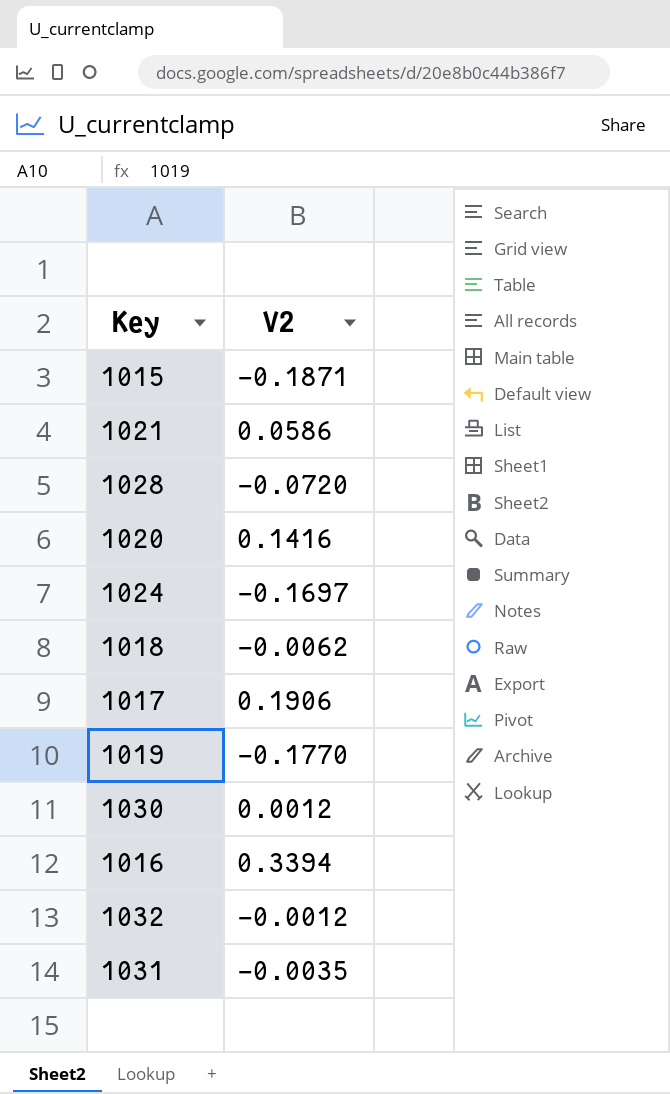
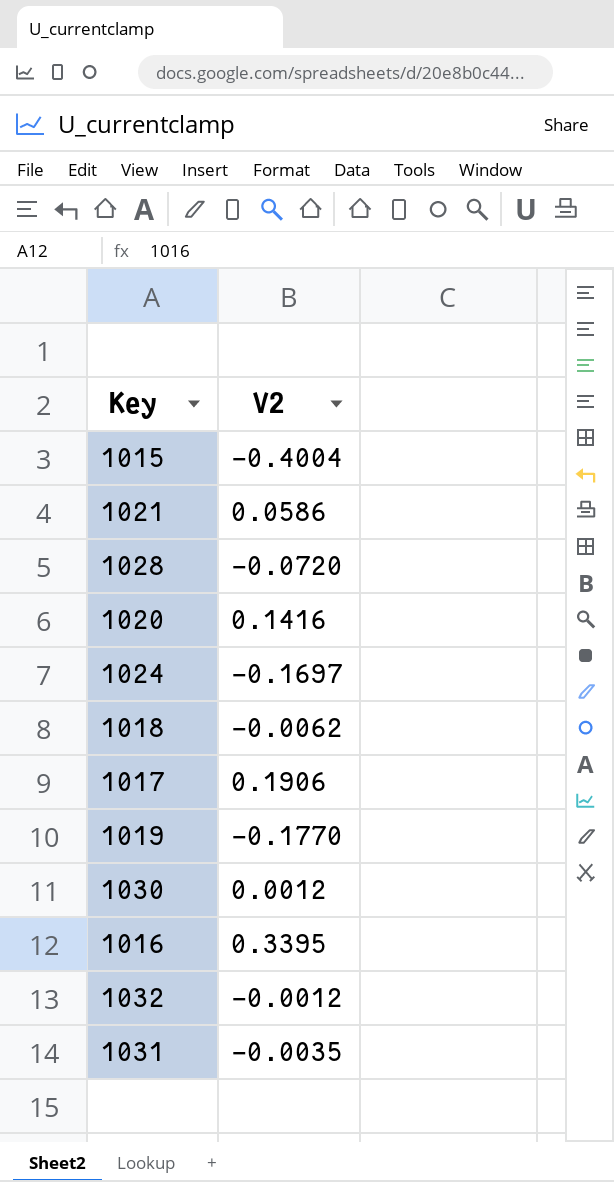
1015 | V2: -0.1871 -> -0.4004
1016 | V2: 0.3394 -> 0.3395

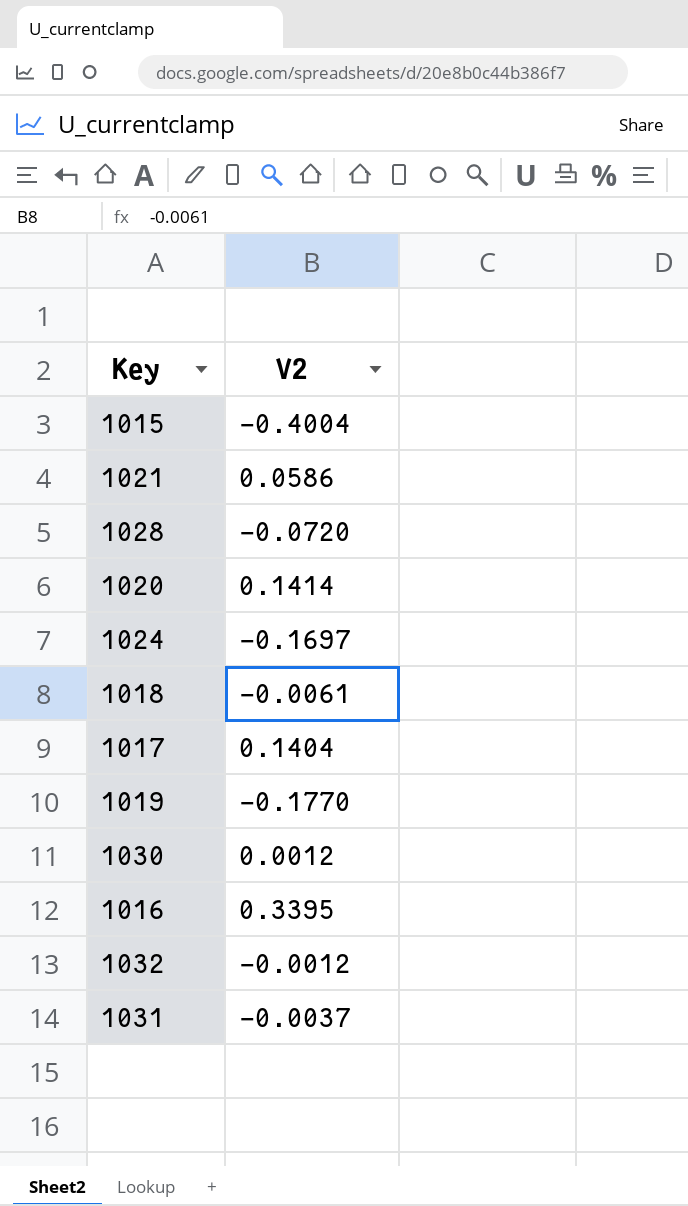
1020 | V2: 0.1416 -> 0.1414
1018 | V2: -0.0062 -> -0.0061
1017 | V2: 0.1906 -> 0.1404
1031 | V2: -0.0035 -> -0.0037

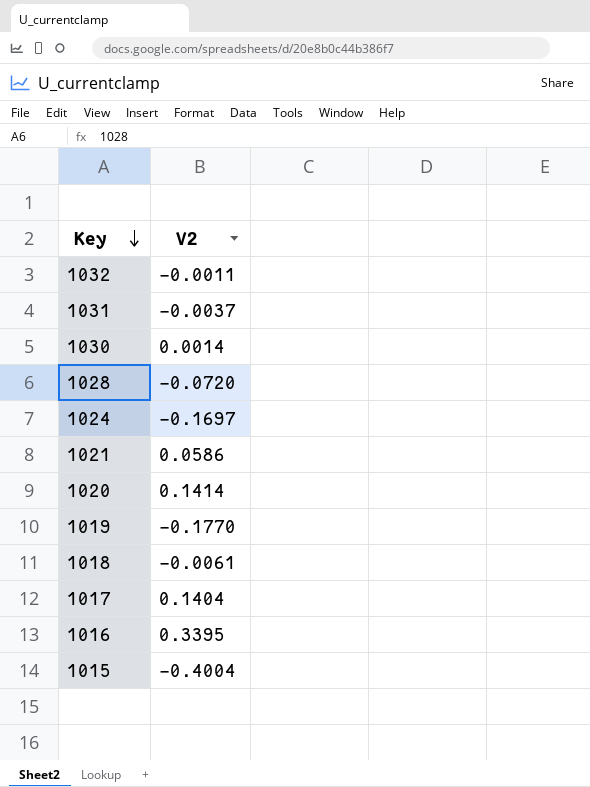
row order: none -> Key descending
1032 | V2: -0.0012 -> -0.0011
1030 | V2: 0.0012 -> 0.0014

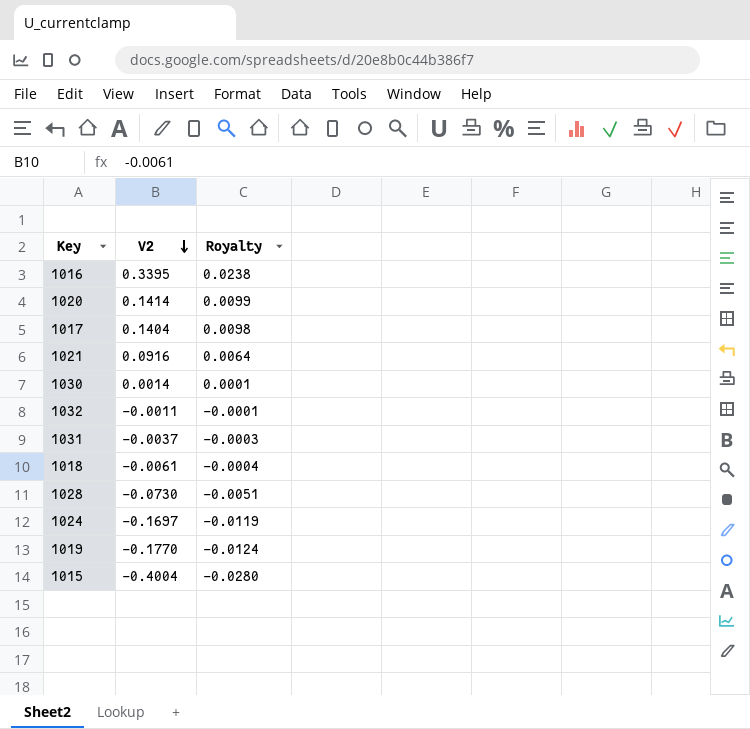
row order: Key descending -> V2 descending
column Royalty | formula: none -> [V2] * 0.07
1021 | V2: 0.0586 -> 0.0916
1028 | V2: -0.0720 -> -0.0730

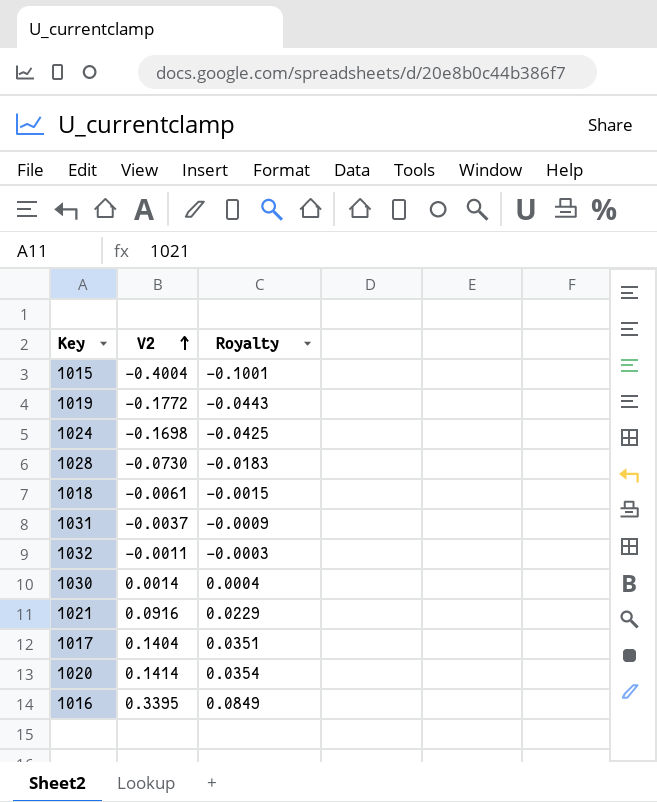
row order: V2 descending -> V2 ascending
column Royalty | formula: [V2] * 0.07 -> [V2] * 0.25
1019 | V2: -0.1770 -> -0.1772
1024 | V2: -0.1697 -> -0.1698

